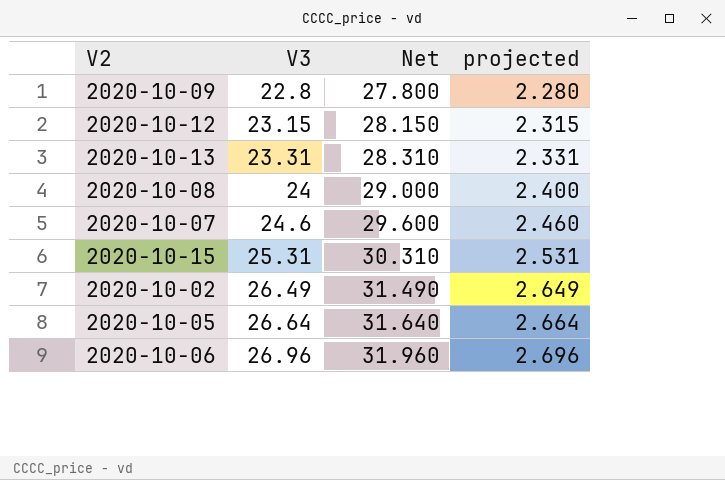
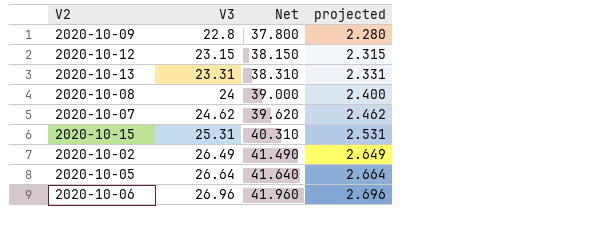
column Net | formula: [V3] + 5 -> [V3] + 15
2020-10-07 | V3: 24.6 -> 24.62
2020-10-07 | projected: 2.460 -> 2.462

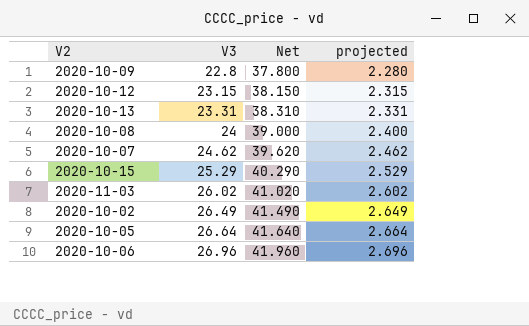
2020-10-15 | V3: 25.31 -> 25.29
2020-10-15 | Net: 40.310 -> 40.290
2020-10-15 | projected: 2.531 -> 2.529
row 2020-11-03: none -> 26.02 | 41.020 | 2.602

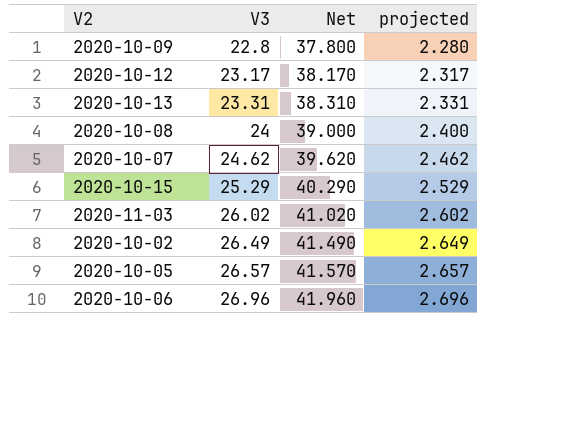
2020-10-12 | V3: 23.15 -> 23.17
2020-10-12 | Net: 38.150 -> 38.170
2020-10-12 | projected: 2.315 -> 2.317
2020-10-05 | V3: 26.64 -> 26.57
2020-10-05 | Net: 41.640 -> 41.570
2020-10-05 | projected: 2.664 -> 2.657

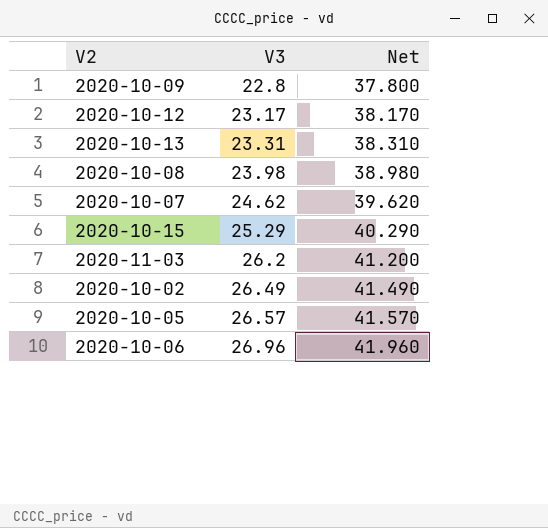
column projected | formula: [V3] * 0.1 -> none
2020-10-08 | V3: 24 -> 23.98
2020-10-08 | Net: 39.000 -> 38.980
2020-11-03 | V3: 26.02 -> 26.2
2020-11-03 | Net: 41.020 -> 41.200

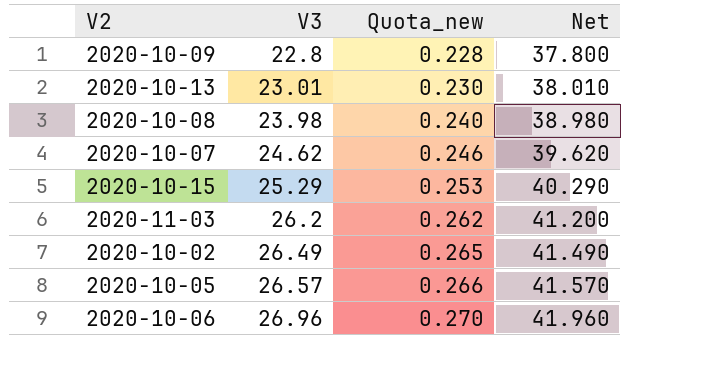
column Quota_new | formula: none -> [V3] * 0.01
row 2020-10-12: 23.17 | 38.170 -> none
2020-10-13 | V3: 23.31 -> 23.01
2020-10-13 | Net: 38.310 -> 38.010

